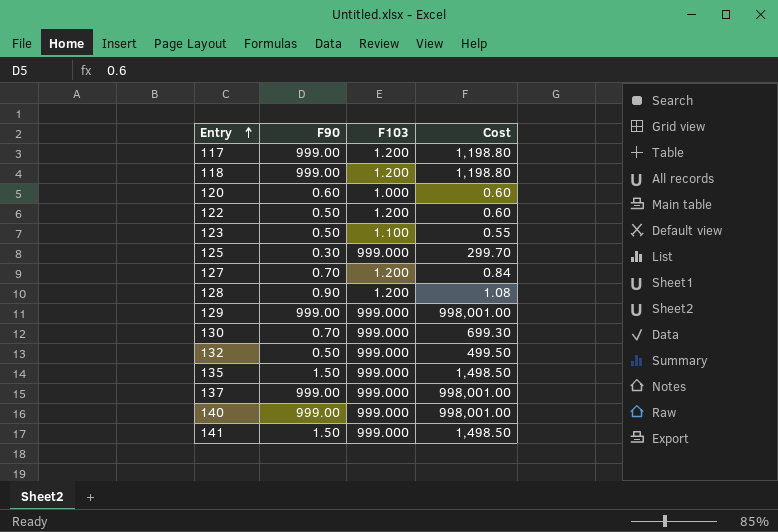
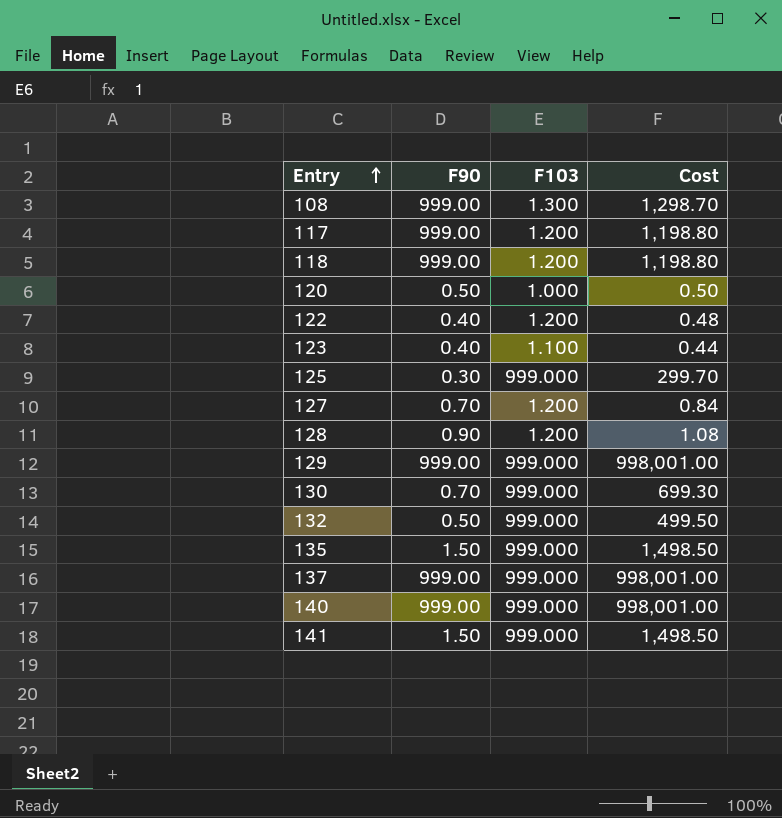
row 108: none -> 999.00 | 1.300 | 1,298.70
120 | F90: 0.60 -> 0.50
120 | Cost: 0.60 -> 0.50
122 | F90: 0.50 -> 0.40
122 | Cost: 0.60 -> 0.48
123 | F90: 0.50 -> 0.40
123 | Cost: 0.55 -> 0.44

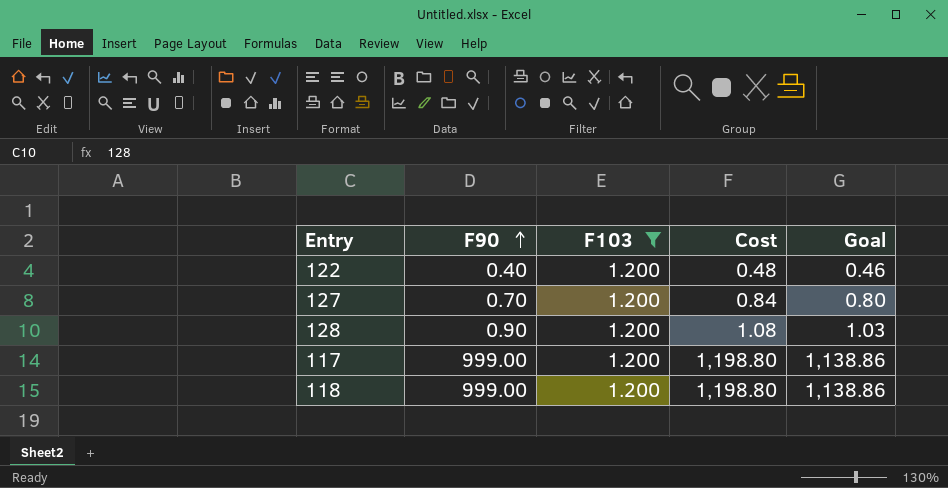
filter: none -> F103 = 1.200
row order: Entry ascending -> F90 ascending
column Goal | formula: none -> [Cost] * 0.95

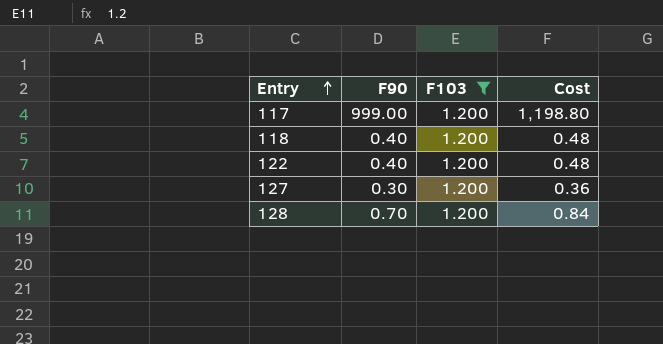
row order: F90 ascending -> Entry ascending
column Goal | formula: [Cost] * 0.95 -> none
118 | F90: 999.00 -> 0.40
118 | Cost: 1,198.80 -> 0.48
127 | F90: 0.70 -> 0.30
127 | Cost: 0.84 -> 0.36
128 | F90: 0.90 -> 0.70
128 | Cost: 1.08 -> 0.84

